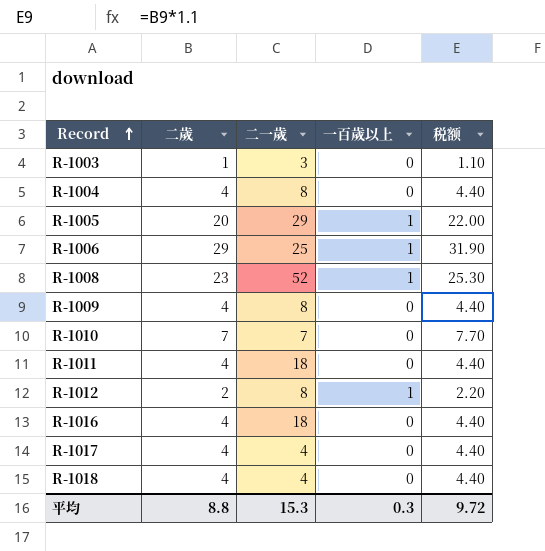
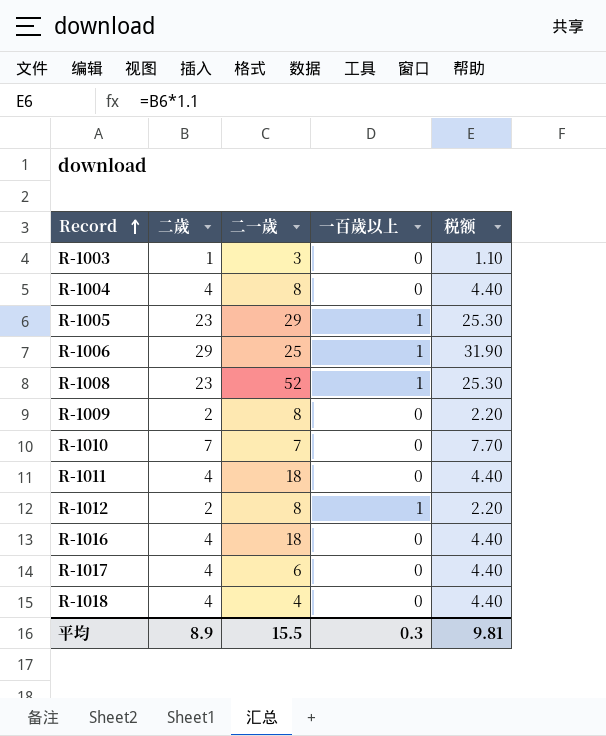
R-1005 | 二歲: 20 -> 23
R-1005 | 税额: 22.00 -> 25.30
R-1009 | 二歲: 4 -> 2
R-1009 | 税额: 4.40 -> 2.20
R-1017 | 二一歲: 4 -> 6
平均 | 二歲: 8.8 -> 8.9
平均 | 二一歲: 15.3 -> 15.5
平均 | 税额: 9.72 -> 9.81

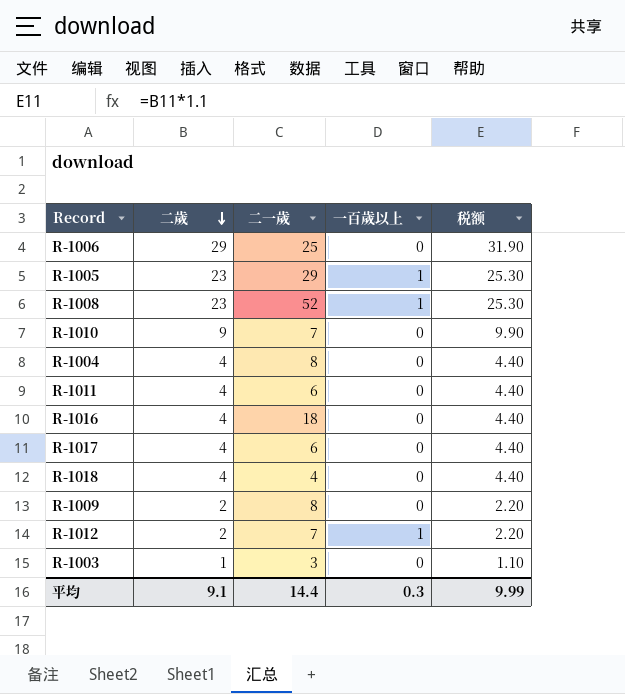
row order: Record ascending -> 二歲 descending
R-1006 | 一百歲以上: 1 -> 0
R-1010 | 二歲: 7 -> 9
R-1010 | 税额: 7.70 -> 9.90
R-1011 | 二一歲: 18 -> 6
R-1012 | 二一歲: 8 -> 7
平均 | 二歲: 8.9 -> 9.1
平均 | 二一歲: 15.5 -> 14.4
平均 | 税额: 9.81 -> 9.99

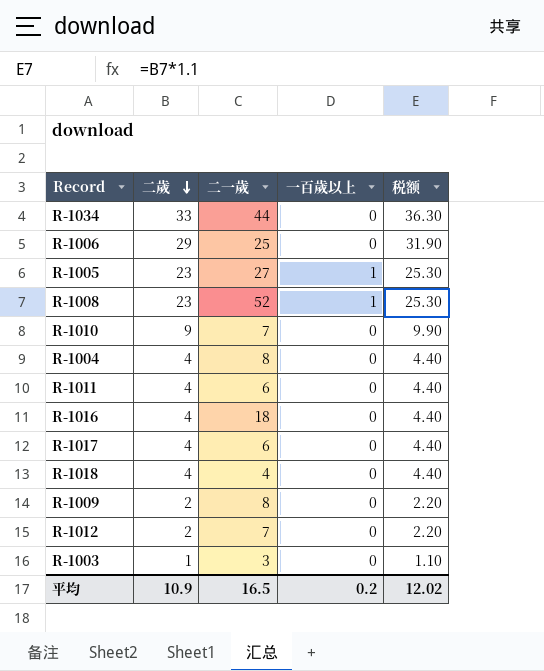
row R-1034: none -> 33 | 44 | 0 | 36.30
R-1005 | 二一歲: 29 -> 27
R-1012 | 一百歲以上: 1 -> 0
平均 | 二歲: 9.1 -> 10.9
平均 | 二一歲: 14.4 -> 16.5
平均 | 一百歲以上: 0.3 -> 0.2
平均 | 税额: 9.99 -> 12.02

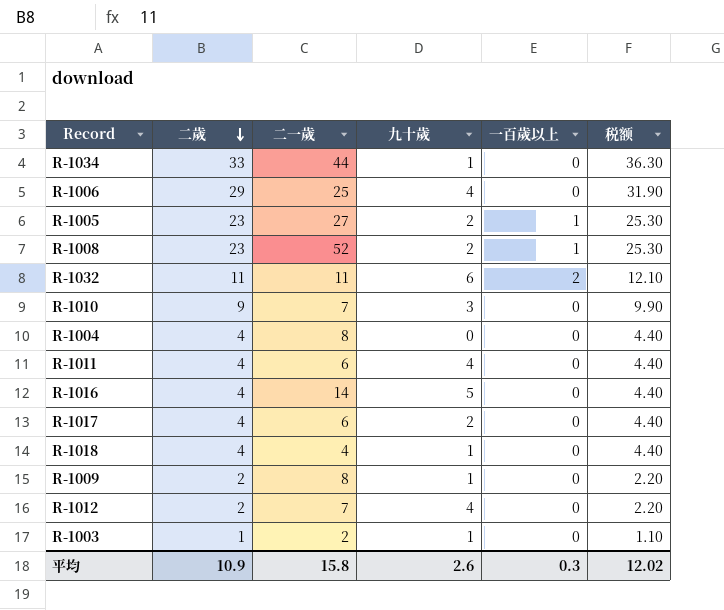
column 九十歲 | position: none -> 4
row R-1032: none -> 11 | 11 | 6 | 2 | 12.10
R-1016 | 二一歲: 18 -> 14
R-1003 | 二一歲: 3 -> 2
平均 | 二一歲: 16.5 -> 15.8
平均 | 一百歲以上: 0.2 -> 0.3

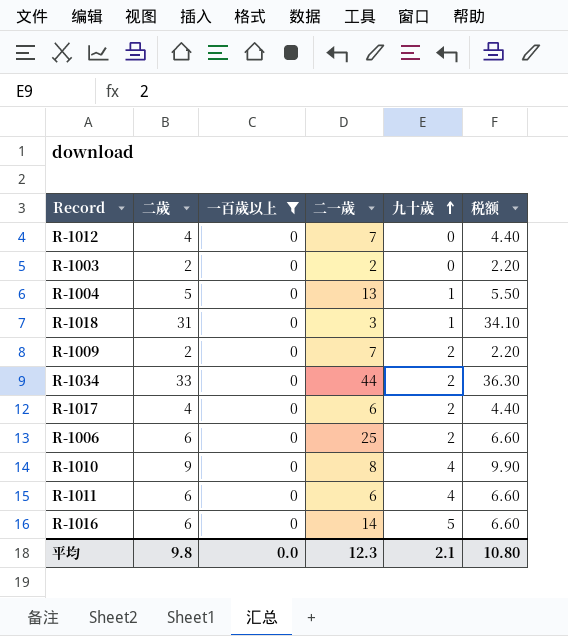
filter: none -> 一百歲以上 = 0
row order: 二歲 descending -> 九十歲 ascending
column 一百歲以上 | position: 5 -> 3
R-1012 | 二歲: 2 -> 4
R-1012 | 九十歲: 4 -> 0
R-1012 | 税额: 2.20 -> 4.40
R-1003 | 二歲: 1 -> 2
R-1003 | 九十歲: 1 -> 0
R-1003 | 税额: 1.10 -> 2.20
R-1004 | 二歲: 4 -> 5
R-1004 | 二一歲: 8 -> 13
R-1004 | 九十歲: 0 -> 1
R-1004 | 税额: 4.40 -> 5.50
R-1018 | 二歲: 4 -> 31
R-1018 | 二一歲: 4 -> 3
R-1018 | 税额: 4.40 -> 34.10
R-1009 | 二一歲: 8 -> 7
R-1009 | 九十歲: 1 -> 2
R-1034 | 九十歲: 1 -> 2
R-1006 | 二歲: 29 -> 6
R-1006 | 九十歲: 4 -> 2
R-1006 | 税额: 31.90 -> 6.60
R-1010 | 二一歲: 7 -> 8
R-1010 | 九十歲: 3 -> 4
R-1011 | 二歲: 4 -> 6
R-1011 | 税额: 4.40 -> 6.60
R-1016 | 二歲: 4 -> 6
R-1016 | 税额: 4.40 -> 6.60
平均 | 二歲: 10.9 -> 9.8
平均 | 一百歲以上: 0.3 -> 0.0
平均 | 二一歲: 15.8 -> 12.3
平均 | 九十歲: 2.6 -> 2.1
平均 | 税额: 12.02 -> 10.80

